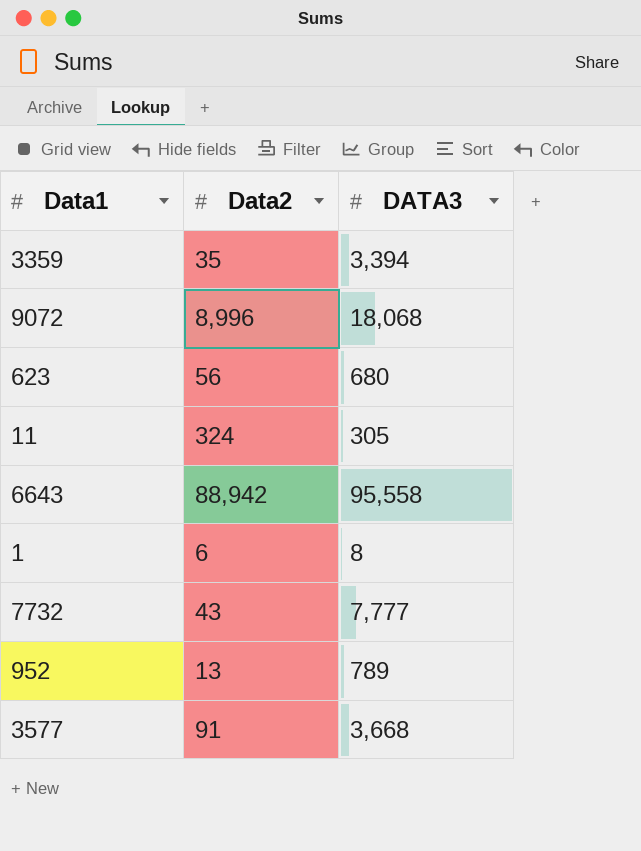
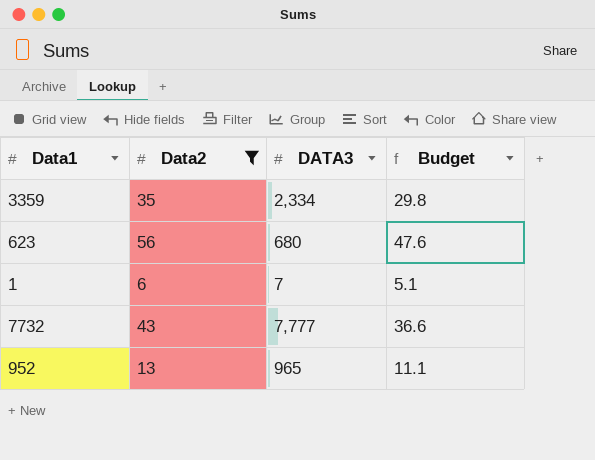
filter: none -> Data2 <= 56
column Budget | formula: none -> [Data2] * 0.85
3359 | DATA3: 3,394 -> 2,334
1 | DATA3: 8 -> 7
952 | DATA3: 789 -> 965

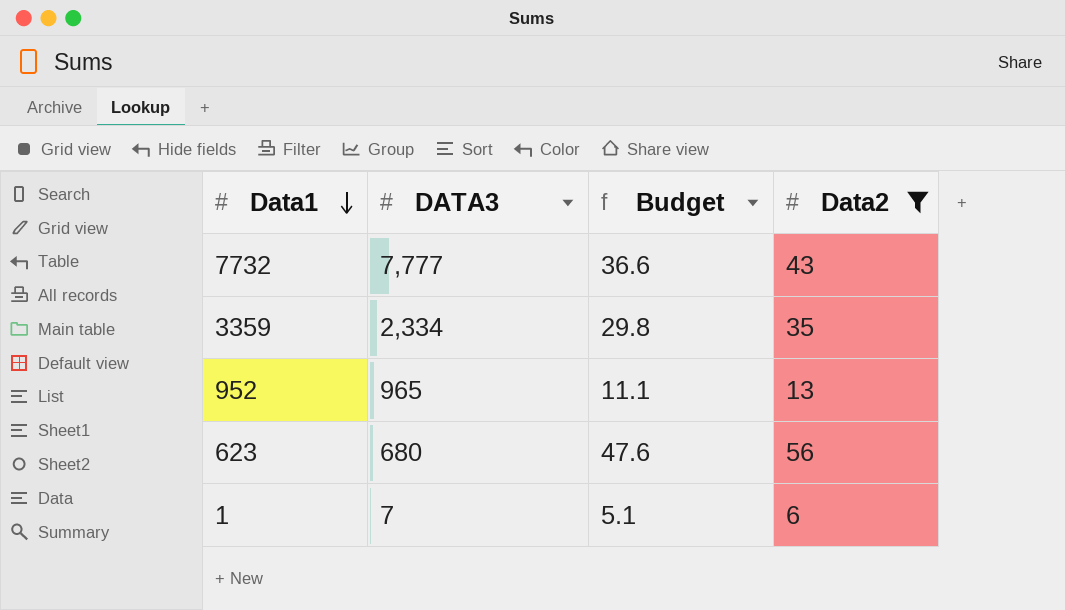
row order: none -> Data1 descending
column Data2 | position: 2 -> 4

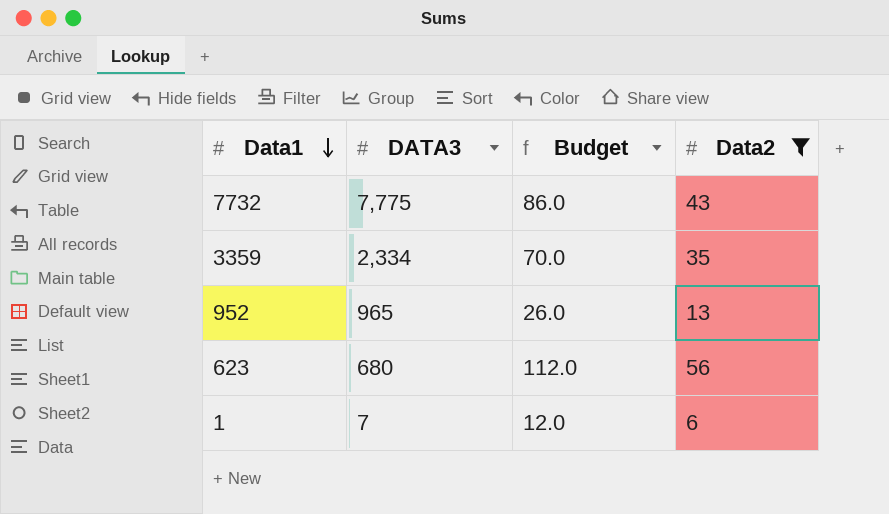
column Budget | formula: [Data2] * 0.85 -> [Data2] * 2
7732 | DATA3: 7,777 -> 7,775

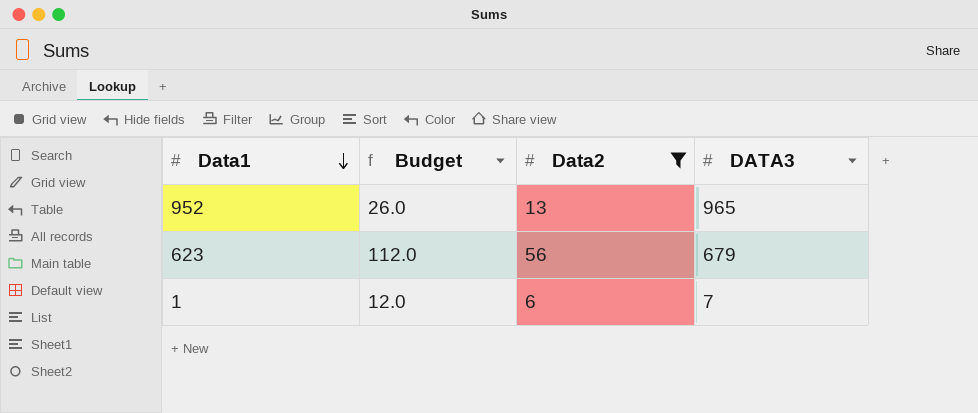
column DATA3 | position: 2 -> 4
row 7732: 7,775 | 86.0 | 43 -> none
row 3359: 2,334 | 70.0 | 35 -> none
623 | DATA3: 680 -> 679

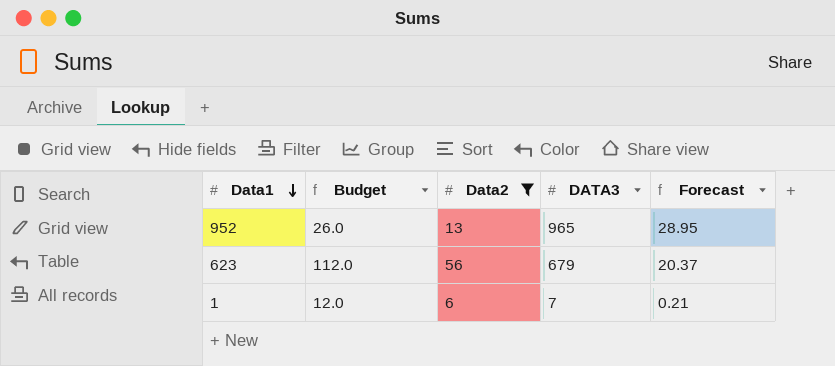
column Forecast | formula: none -> [DATA3] * 0.03

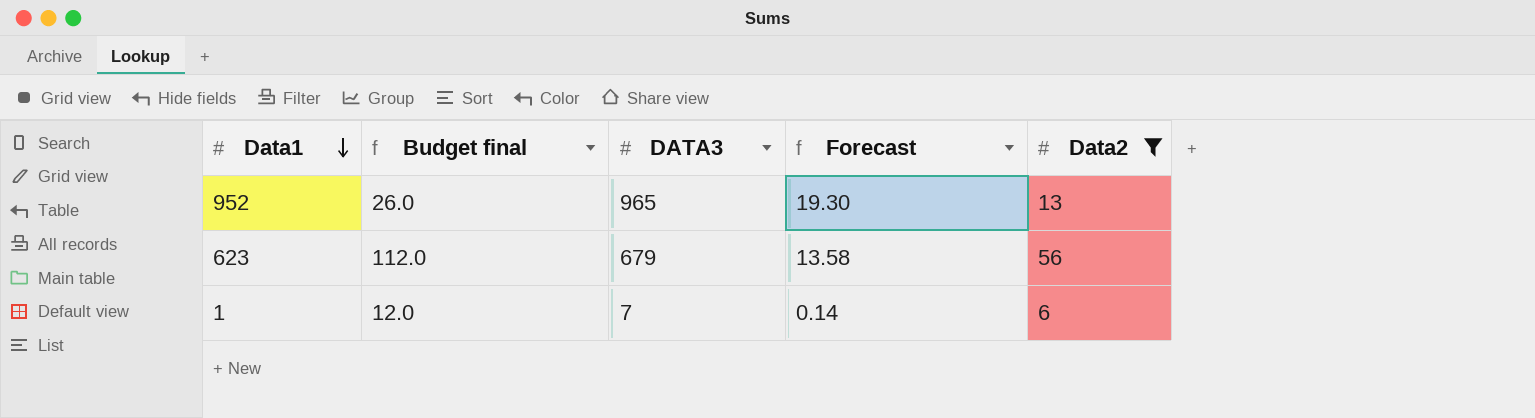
column name: Budget -> Budget final
column Forecast | formula: [DATA3] * 0.03 -> [DATA3] * 0.02
column Data2 | position: 3 -> 5

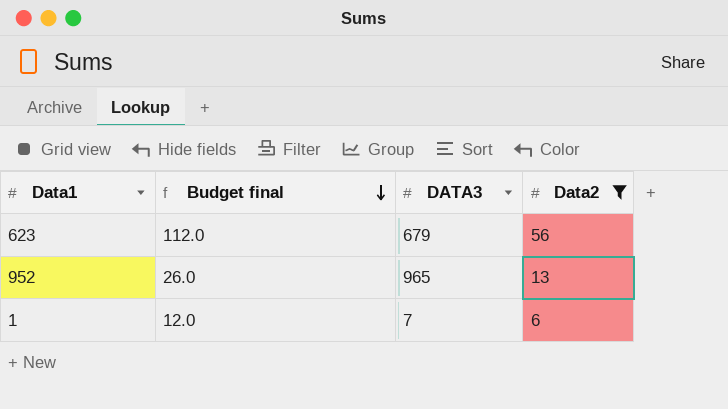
row order: Data1 descending -> Budget final descending
column Forecast | formula: [DATA3] * 0.02 -> none

